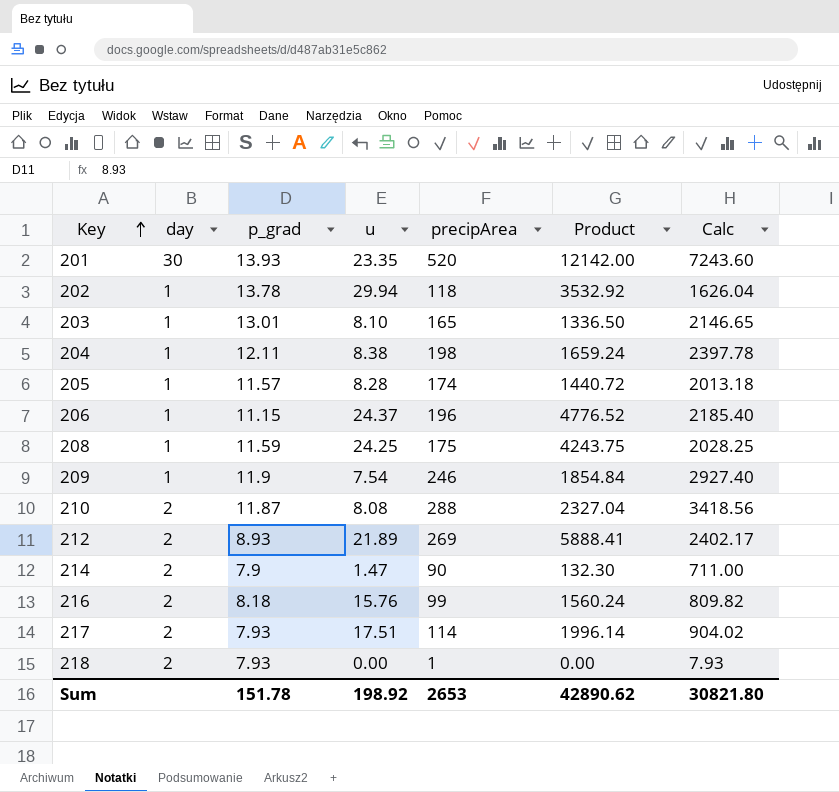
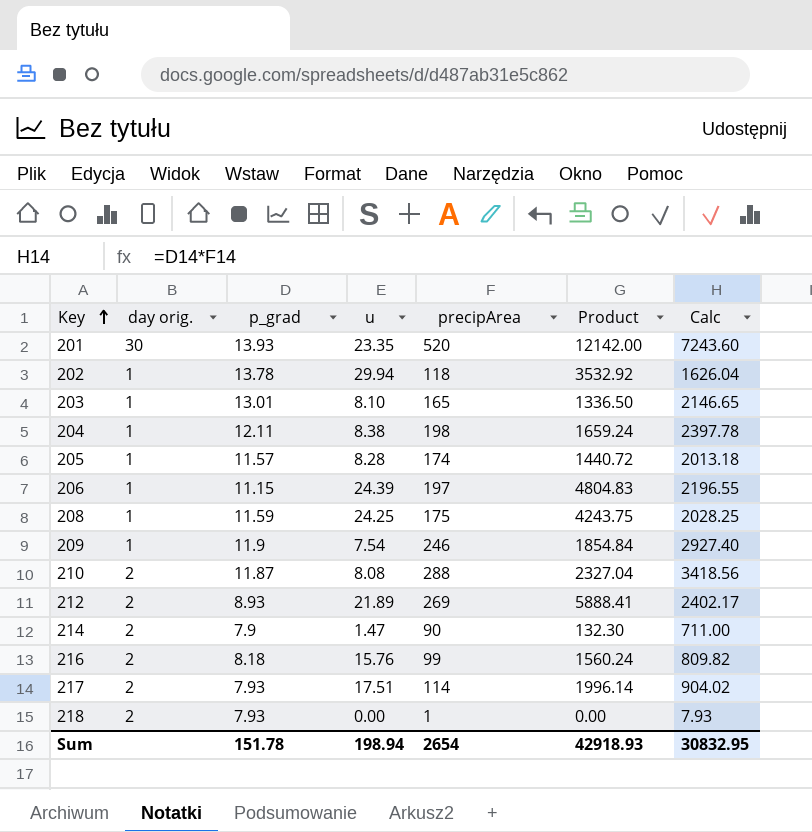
column name: day -> day orig.
206 | u: 24.37 -> 24.39
206 | precipArea: 196 -> 197
206 | Product: 4776.52 -> 4804.83
206 | Calc: 2185.40 -> 2196.55
Sum | u: 198.92 -> 198.94
Sum | precipArea: 2653 -> 2654
Sum | Product: 42890.62 -> 42918.93
Sum | Calc: 30821.80 -> 30832.95

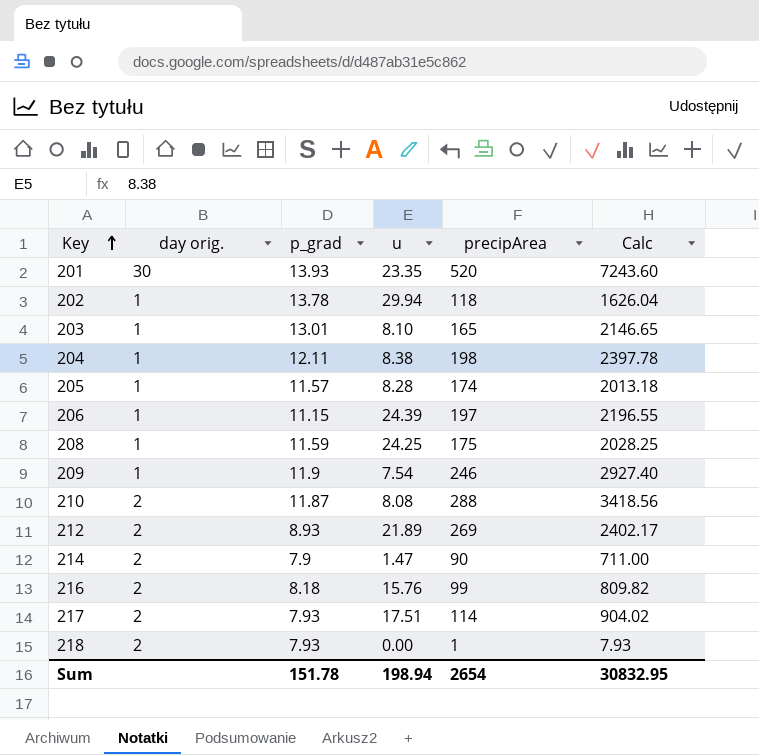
column Product | formula: [u] * [precipArea] -> none

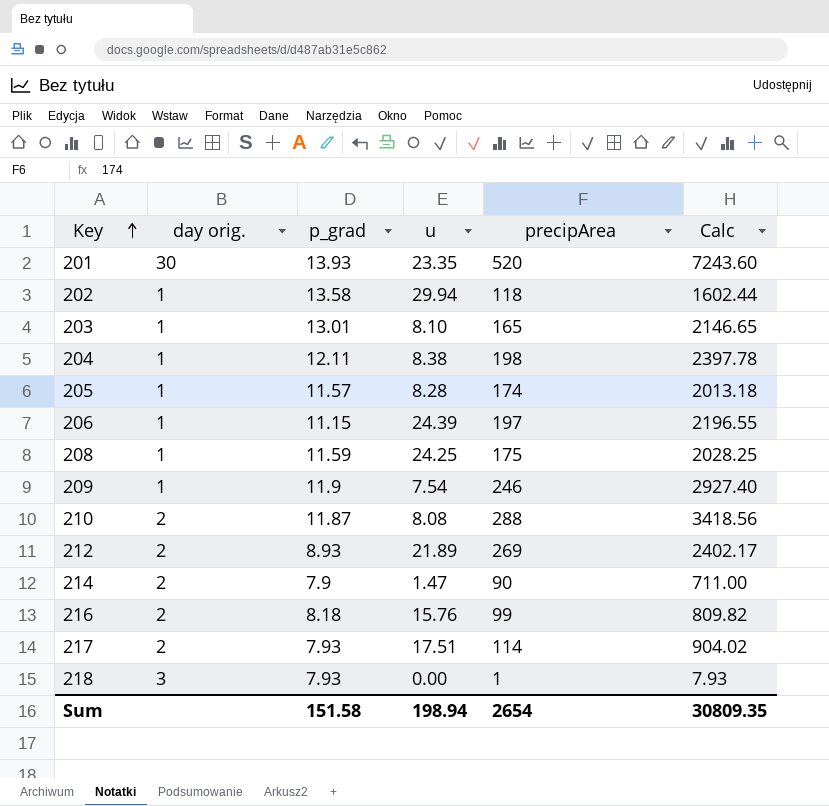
202 | p_grad: 13.78 -> 13.58
202 | Calc: 1626.04 -> 1602.44
218 | day orig.: 2 -> 3
Sum | p_grad: 151.78 -> 151.58
Sum | Calc: 30832.95 -> 30809.35

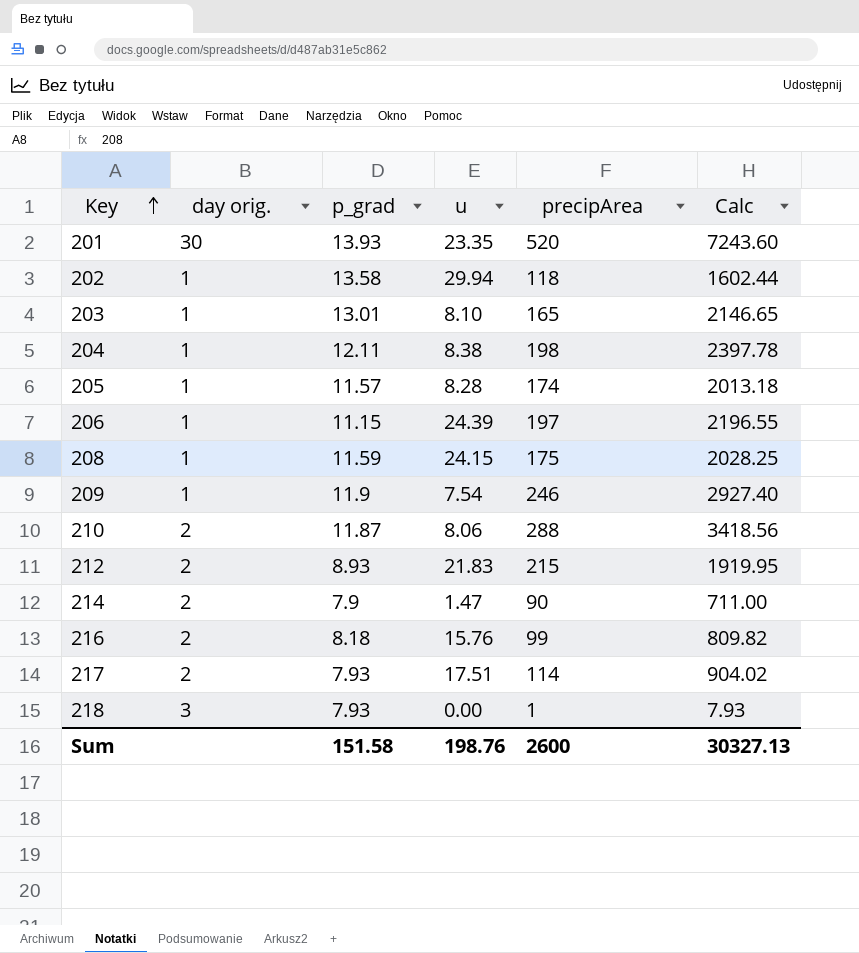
208 | u: 24.25 -> 24.15
210 | u: 8.08 -> 8.06
212 | u: 21.89 -> 21.83
212 | precipArea: 269 -> 215
212 | Calc: 2402.17 -> 1919.95
Sum | u: 198.94 -> 198.76
Sum | precipArea: 2654 -> 2600
Sum | Calc: 30809.35 -> 30327.13

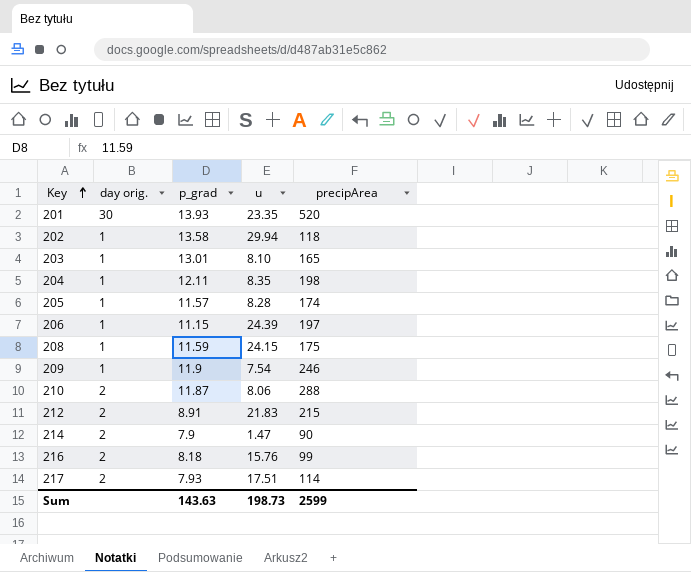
column Calc | formula: [p_grad] * [precipArea] -> none
row 218: 3 | 7.93 | 0.00 | 1 | 7.93 -> none
204 | u: 8.38 -> 8.35
212 | p_grad: 8.93 -> 8.91
Sum | p_grad: 151.58 -> 143.63
Sum | u: 198.76 -> 198.73
Sum | precipArea: 2600 -> 2599

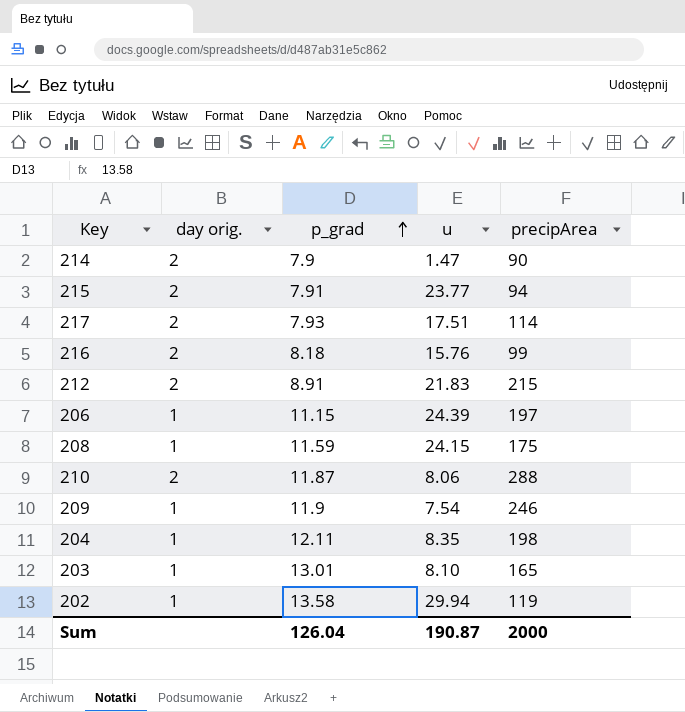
row order: Key ascending -> p_grad ascending
row 201: 30 | 13.93 | 23.35 | 520 -> none
row 205: 1 | 11.57 | 8.28 | 174 -> none
row 215: none -> 2 | 7.91 | 23.77 | 94
202 | precipArea: 118 -> 119
Sum | p_grad: 143.63 -> 126.04
Sum | u: 198.73 -> 190.87
Sum | precipArea: 2599 -> 2000

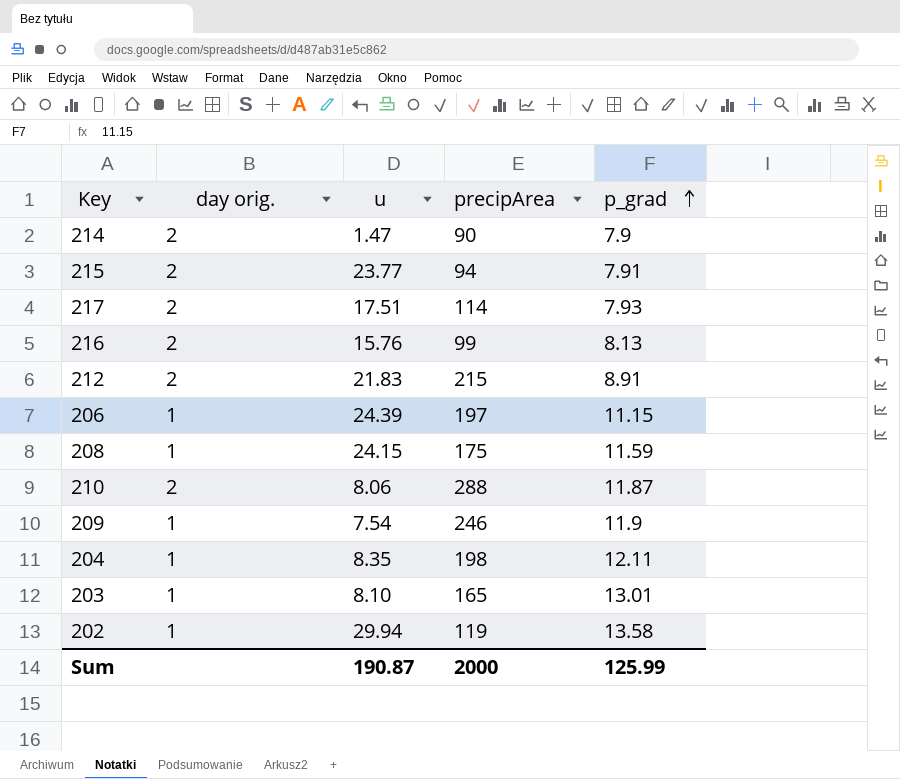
column p_grad | position: 3 -> 5
216 | p_grad: 8.18 -> 8.13
Sum | p_grad: 126.04 -> 125.99

